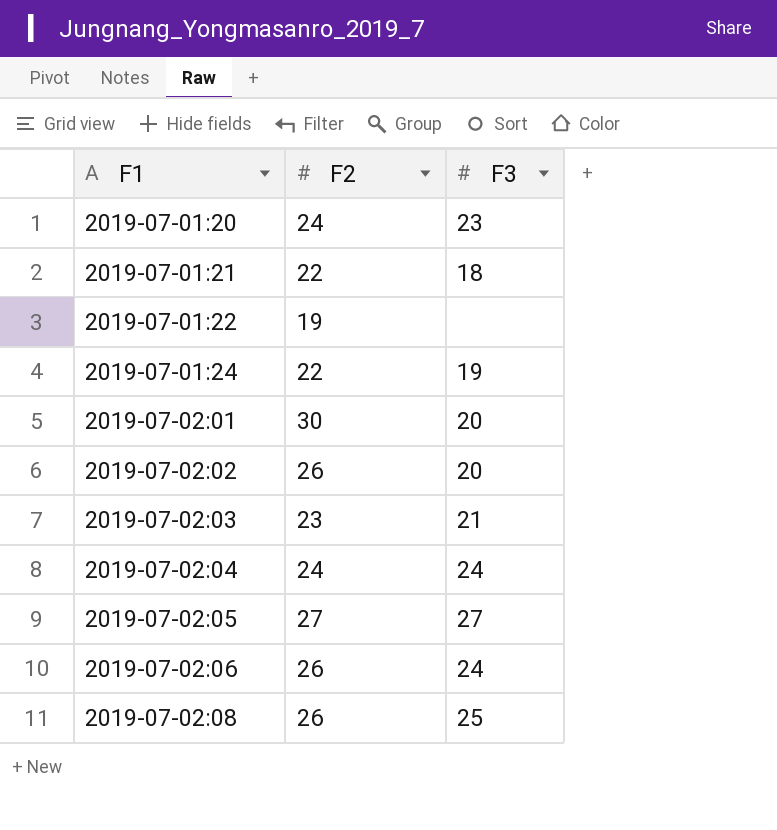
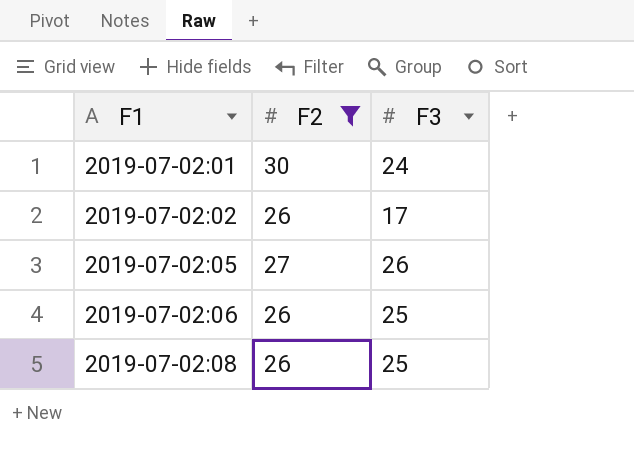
filter: none -> F2 >= 26
2019-07-02:01 | F3: 20 -> 24
2019-07-02:02 | F3: 20 -> 17
2019-07-02:05 | F3: 27 -> 26
2019-07-02:06 | F3: 24 -> 25

